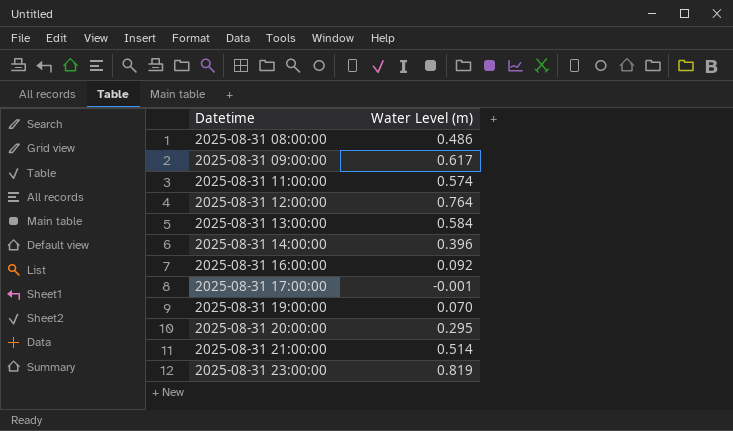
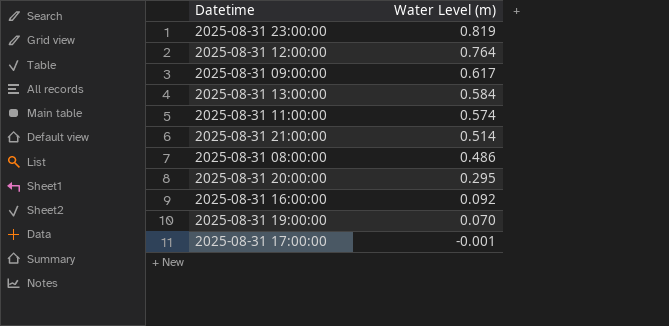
row order: Datetime ascending -> Water Level (m) descending
row 2025-08-31 14:00:00: 0.396 -> none

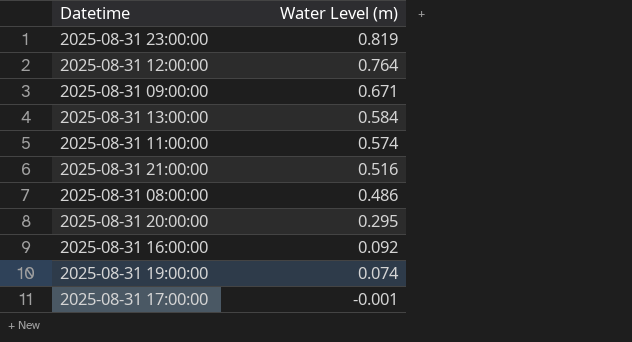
2025-08-31 09:00:00 | Water Level (m): 0.617 -> 0.671
2025-08-31 21:00:00 | Water Level (m): 0.514 -> 0.516
2025-08-31 19:00:00 | Water Level (m): 0.070 -> 0.074

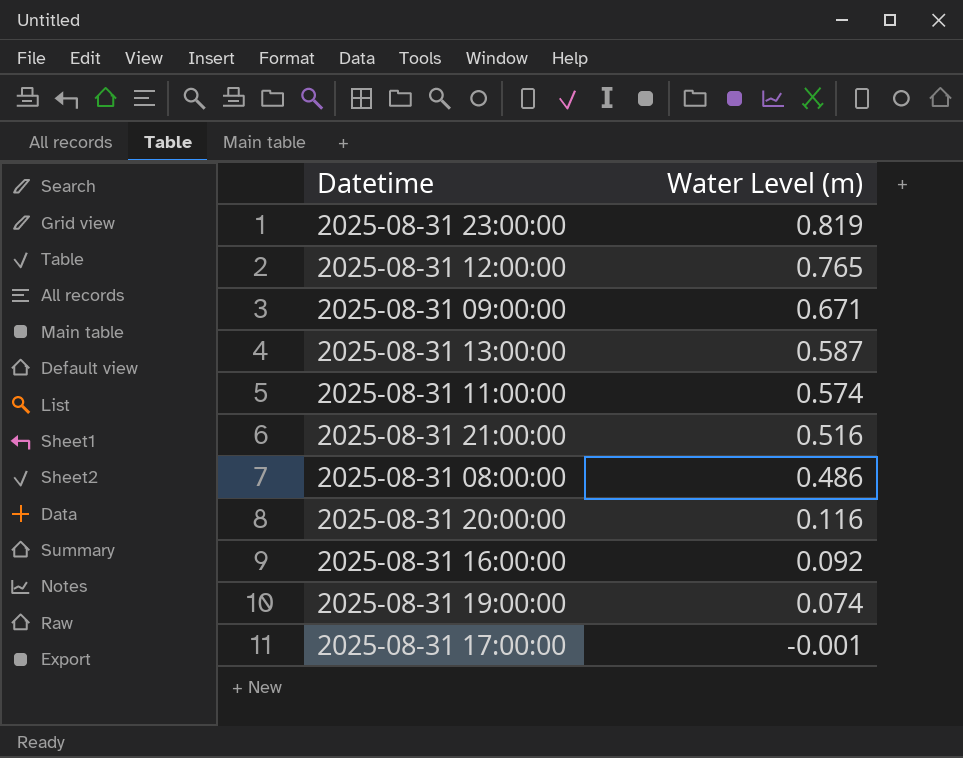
2025-08-31 12:00:00 | Water Level (m): 0.764 -> 0.765
2025-08-31 13:00:00 | Water Level (m): 0.584 -> 0.587
2025-08-31 20:00:00 | Water Level (m): 0.295 -> 0.116

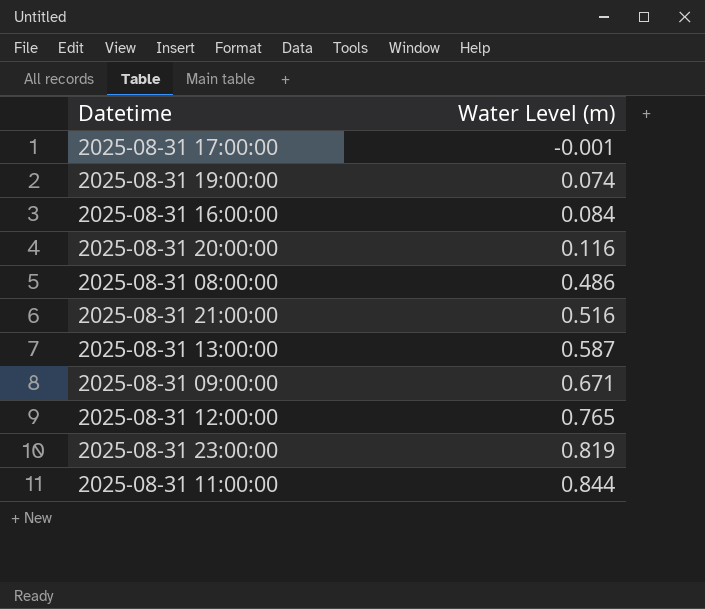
row order: Water Level (m) descending -> Water Level (m) ascending
2025-08-31 16:00:00 | Water Level (m): 0.092 -> 0.084
2025-08-31 11:00:00 | Water Level (m): 0.574 -> 0.844

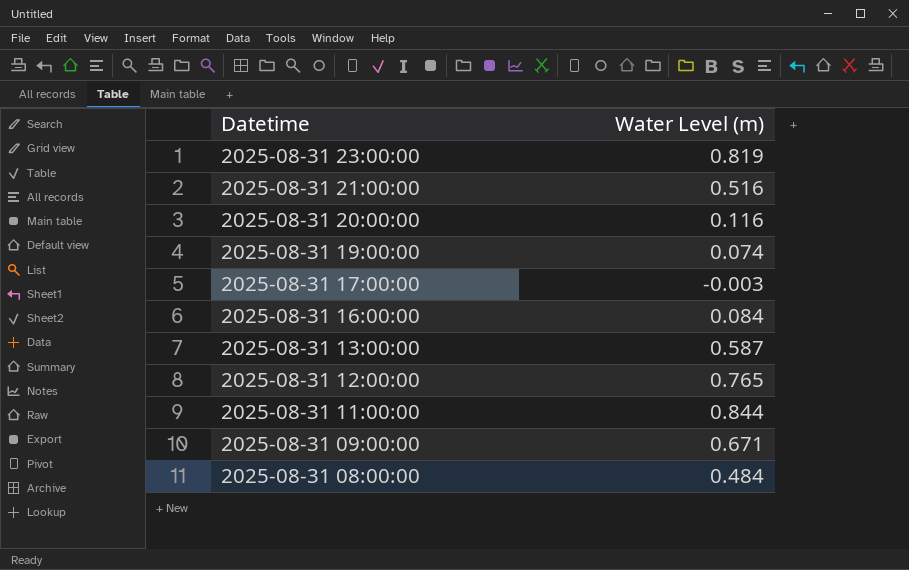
row order: Water Level (m) ascending -> Datetime descending
2025-08-31 17:00:00 | Water Level (m): -0.001 -> -0.003
2025-08-31 08:00:00 | Water Level (m): 0.486 -> 0.484

